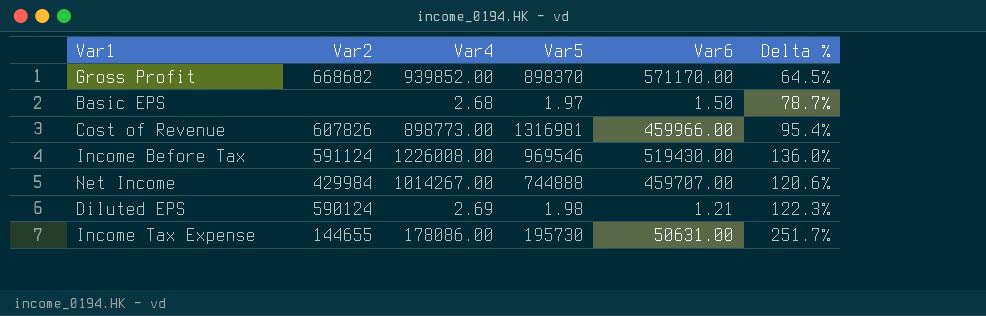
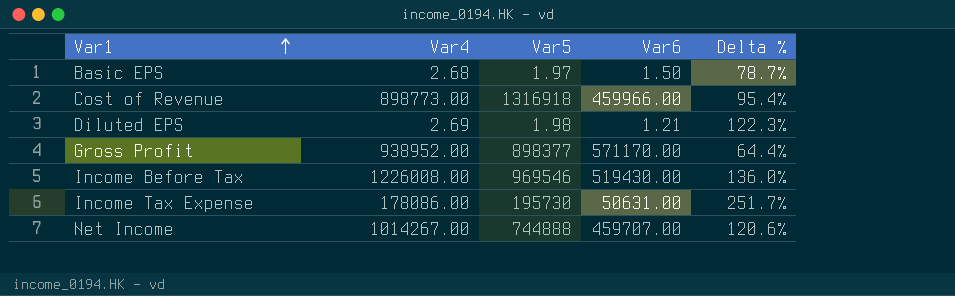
row order: none -> Var1 ascending
column Var2 | position: 2 -> none
Cost of Revenue | Var5: 1316981 -> 1316918
Gross Profit | Var4: 939852.00 -> 938952.00
Gross Profit | Var5: 898370 -> 898377
Gross Profit | Delta %: 64.5% -> 64.4%

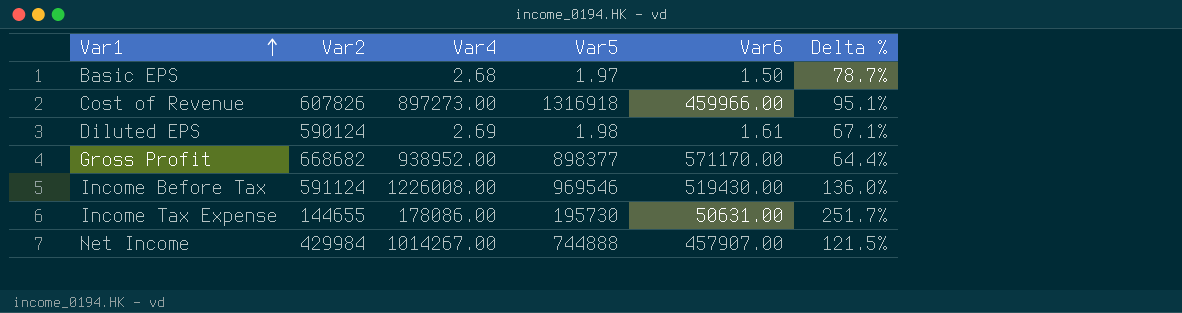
column Var2 | position: none -> 2
Cost of Revenue | Var4: 898773.00 -> 897273.00
Cost of Revenue | Delta %: 95.4% -> 95.1%
Diluted EPS | Var6: 1.21 -> 1.61
Diluted EPS | Delta %: 122.3% -> 67.1%
Net Income | Var6: 459707.00 -> 457907.00
Net Income | Delta %: 120.6% -> 121.5%

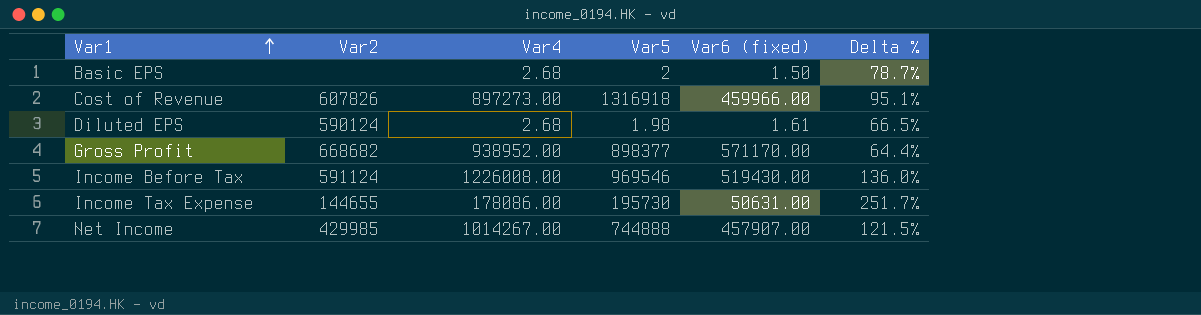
column name: Var6 -> Var6 (fixed)
Basic EPS | Var5: 1.97 -> 2
Diluted EPS | Var4: 2.69 -> 2.68
Diluted EPS | Delta %: 67.1% -> 66.5%
Net Income | Var2: 429984 -> 429985

